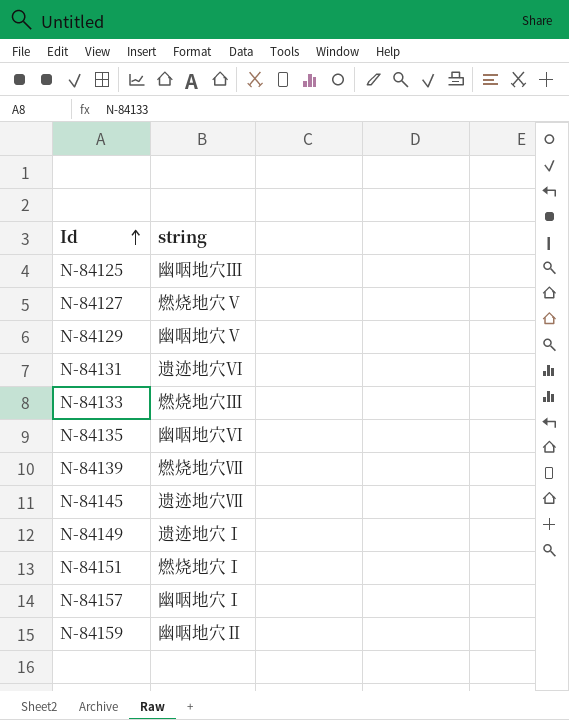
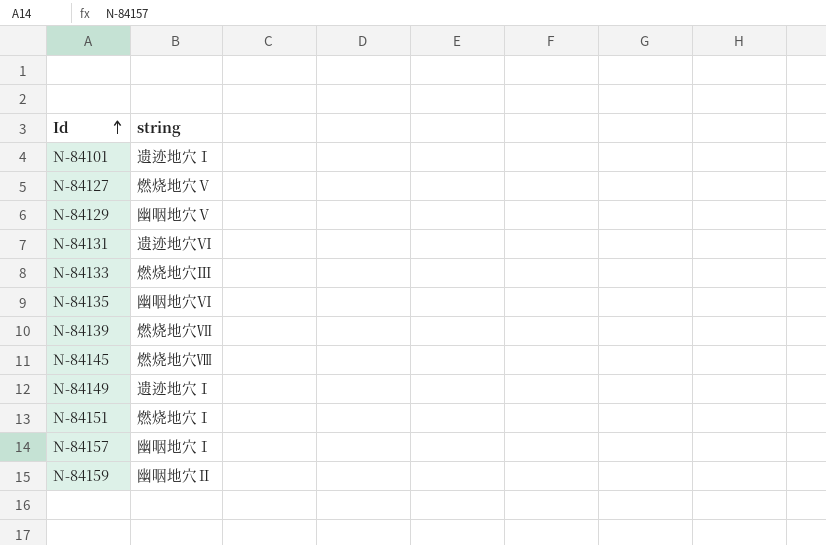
row N-84125: 幽咽地穴Ⅲ -> none
row N-84101: none -> 遗迹地穴Ⅰ
N-84145 | string: 遗迹地穴Ⅶ -> 燃烧地穴Ⅷ

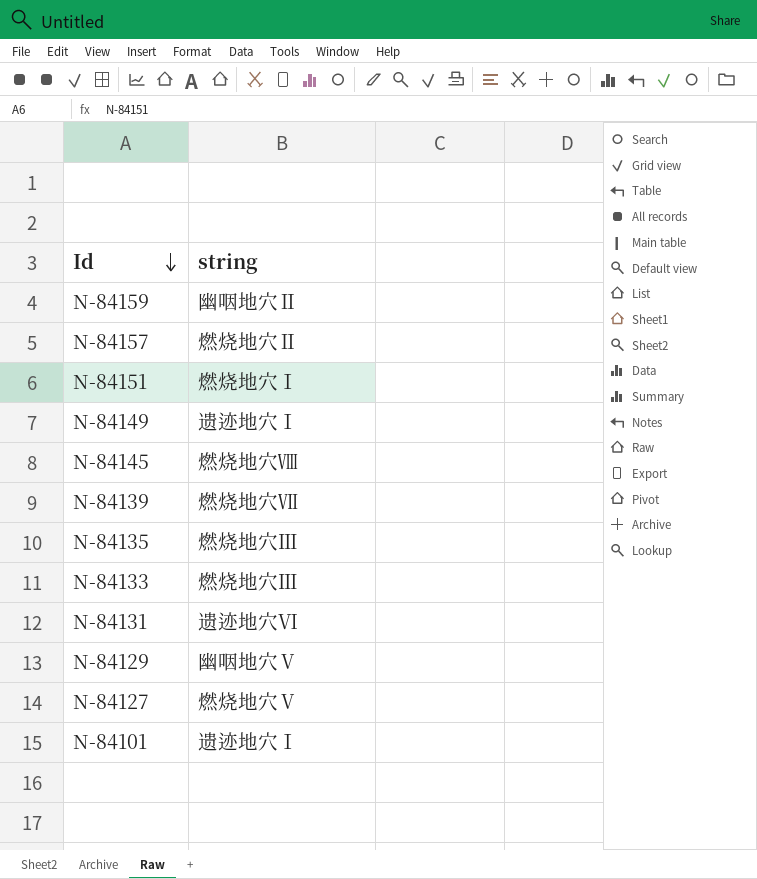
row order: Id ascending -> Id descending
N-84157 | string: 幽咽地穴Ⅰ -> 燃烧地穴Ⅱ
N-84135 | string: 幽咽地穴Ⅵ -> 燃烧地穴Ⅲ

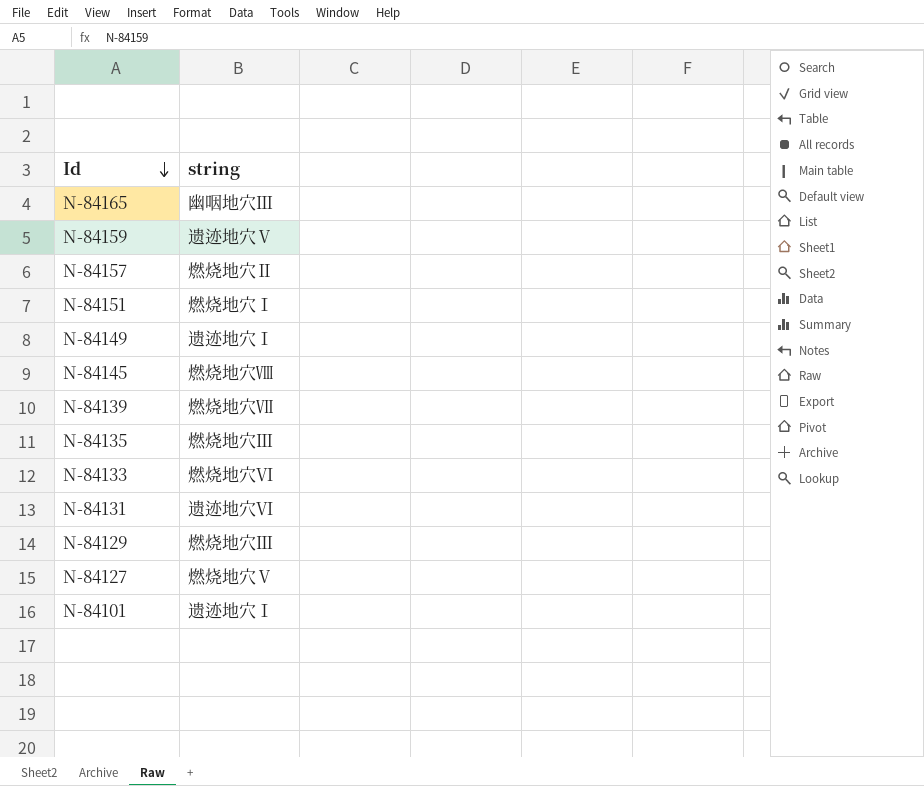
row N-84165: none -> 幽咽地穴Ⅲ
N-84159 | string: 幽咽地穴Ⅱ -> 遗迹地穴Ⅴ
N-84133 | string: 燃烧地穴Ⅲ -> 燃烧地穴Ⅵ
N-84129 | string: 幽咽地穴Ⅴ -> 燃烧地穴Ⅲ

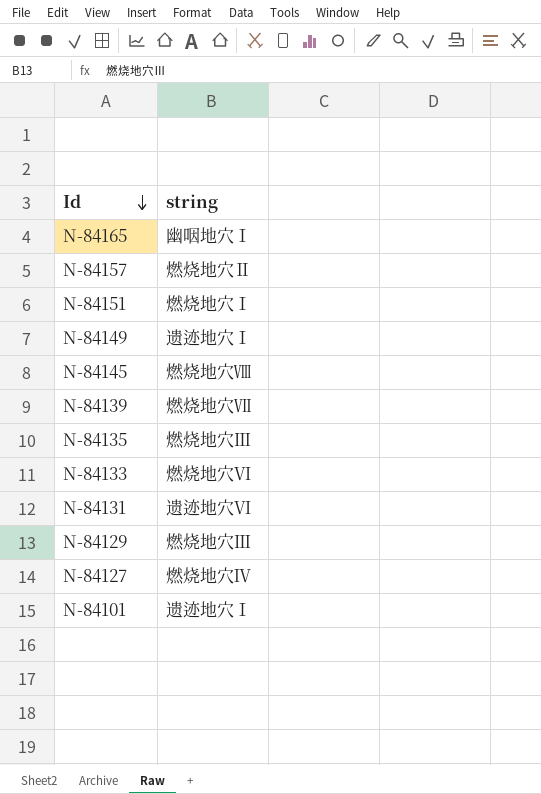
row N-84159: 遗迹地穴Ⅴ -> none
N-84165 | string: 幽咽地穴Ⅲ -> 幽咽地穴Ⅰ
N-84127 | string: 燃烧地穴Ⅴ -> 燃烧地穴Ⅳ

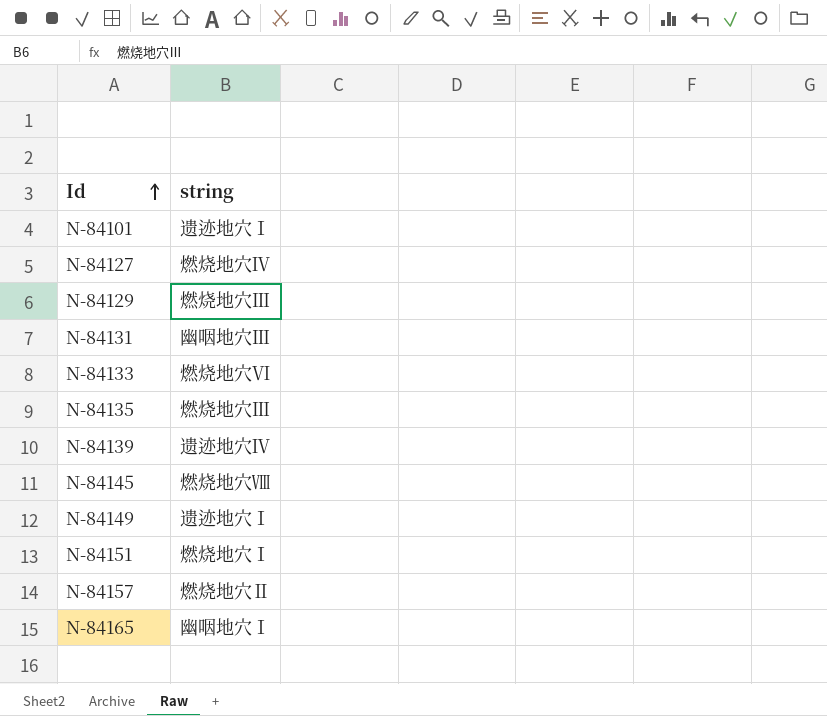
row order: Id descending -> Id ascending
N-84131 | string: 遗迹地穴Ⅵ -> 幽咽地穴Ⅲ
N-84139 | string: 燃烧地穴Ⅶ -> 遗迹地穴Ⅳ

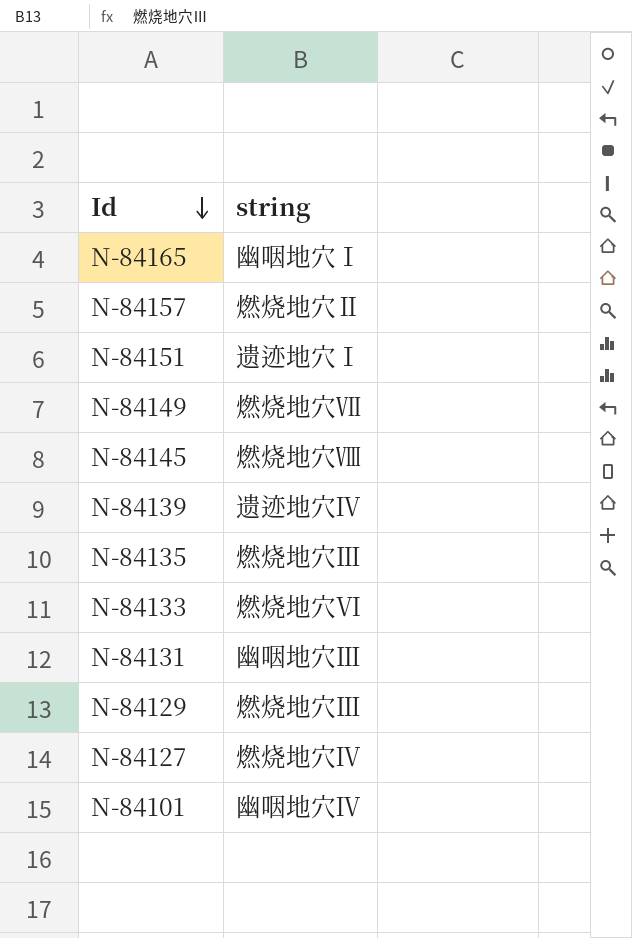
row order: Id ascending -> Id descending
N-84151 | string: 燃烧地穴Ⅰ -> 遗迹地穴Ⅰ
N-84149 | string: 遗迹地穴Ⅰ -> 燃烧地穴Ⅶ
N-84101 | string: 遗迹地穴Ⅰ -> 幽咽地穴Ⅳ

